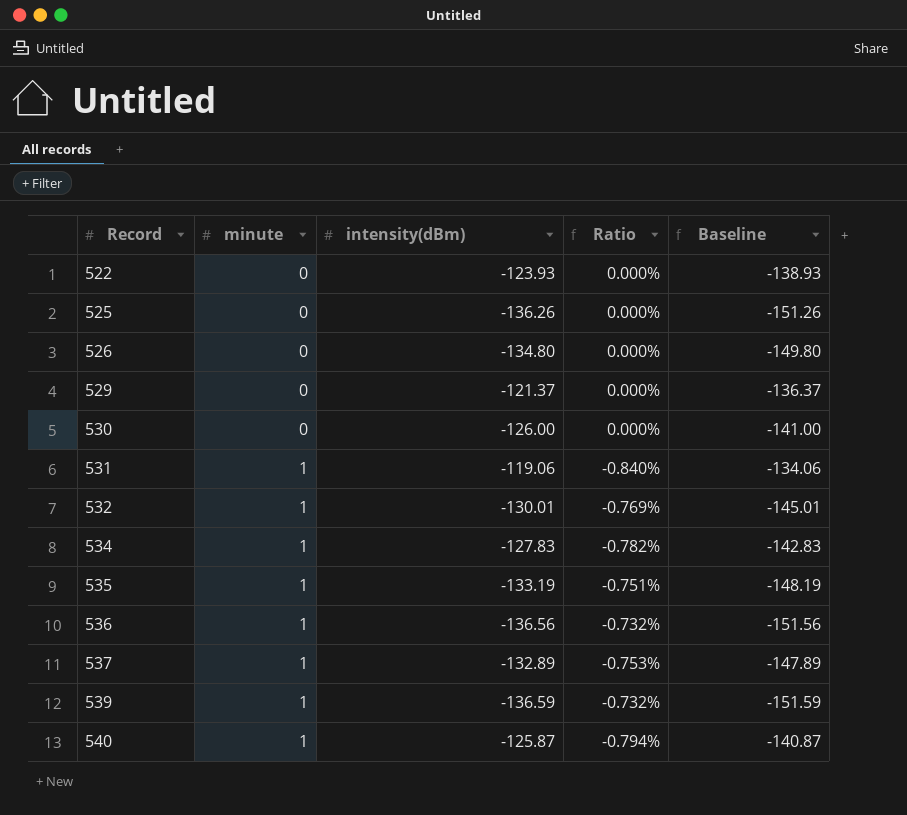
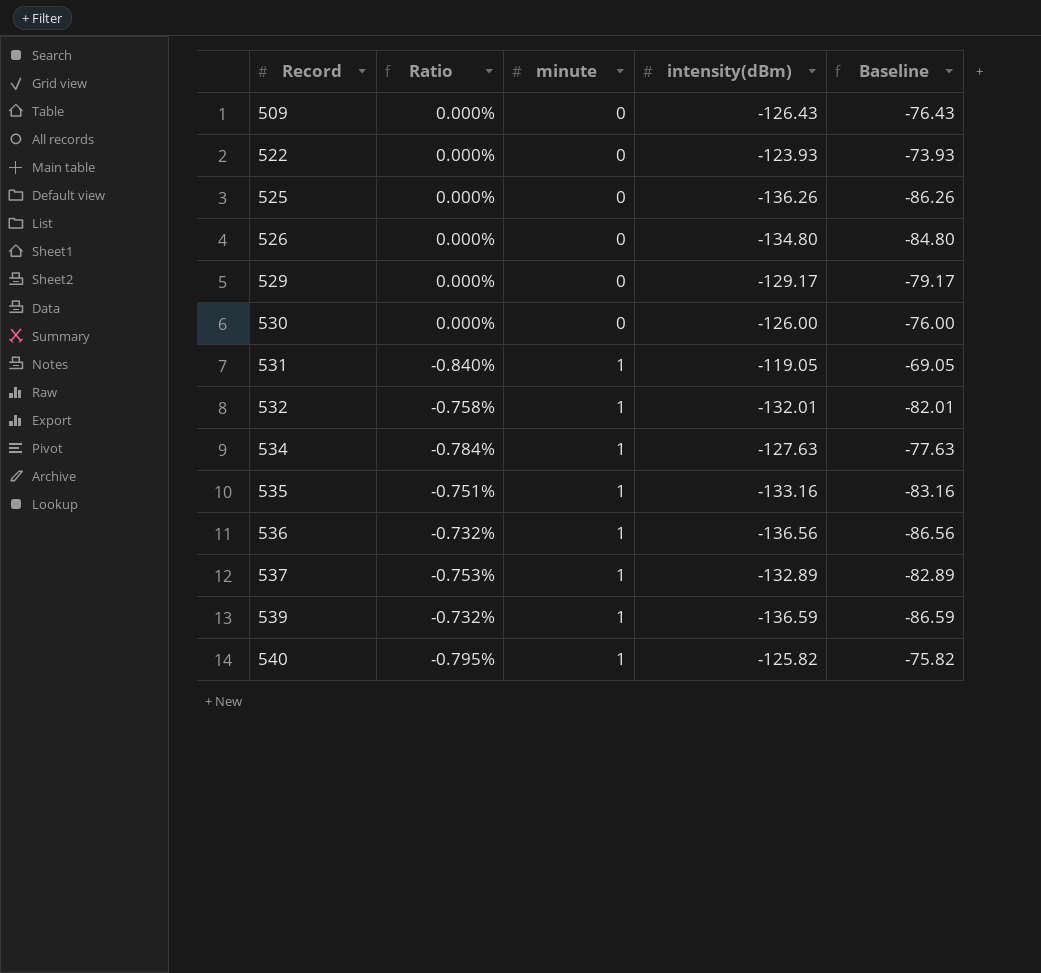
column Ratio | position: 4 -> 2
column Baseline | formula: [intensity(dBm)] - 15 -> [intensity(dBm)] + 50
row 509: none -> 0.000% | 0 | -126.43 | -76.43
529 | intensity(dBm): -121.37 -> -129.17
531 | intensity(dBm): -119.06 -> -119.05
532 | Ratio: -0.769% -> -0.758%
532 | intensity(dBm): -130.01 -> -132.01
534 | Ratio: -0.782% -> -0.784%
534 | intensity(dBm): -127.83 -> -127.63
535 | intensity(dBm): -133.19 -> -133.16
540 | Ratio: -0.794% -> -0.795%
540 | intensity(dBm): -125.87 -> -125.82

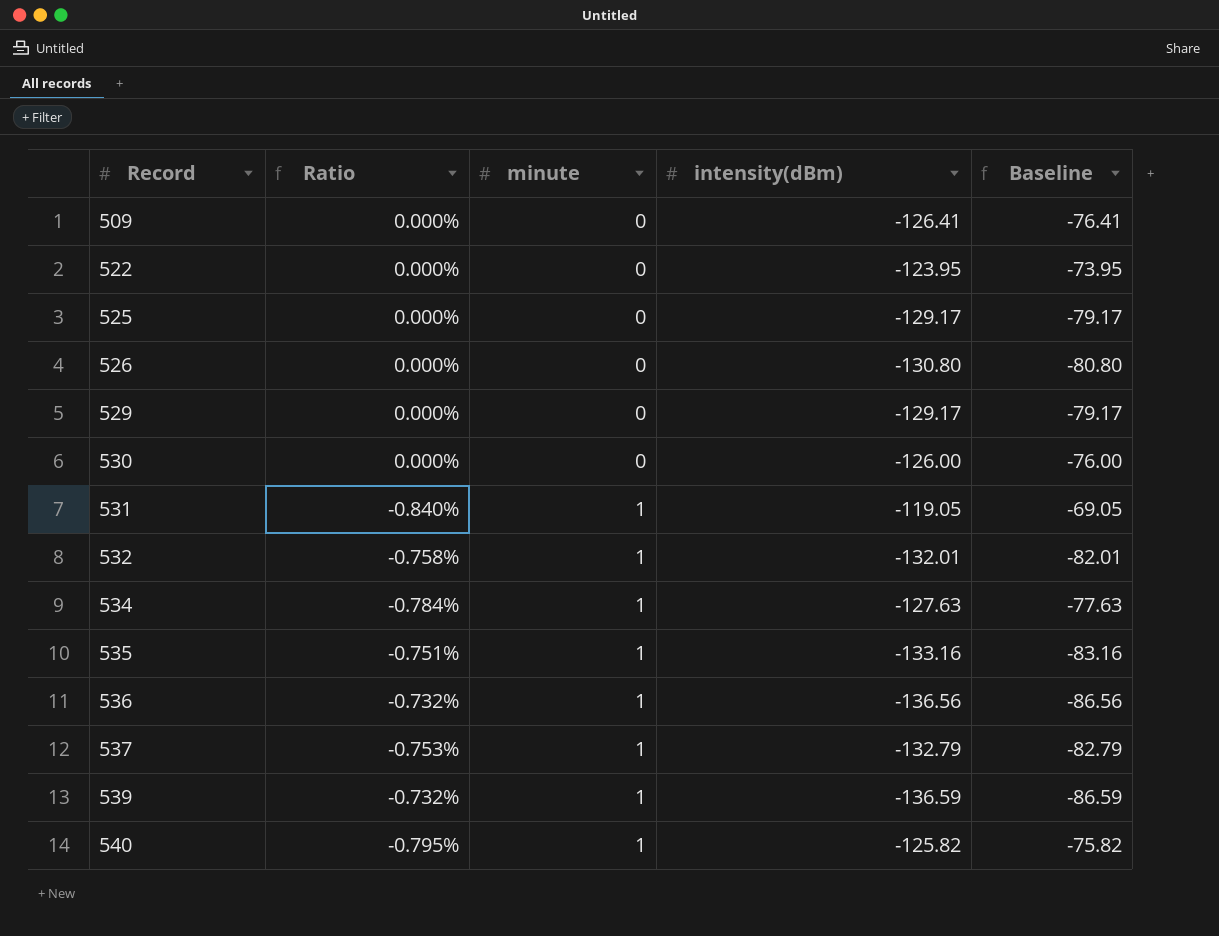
509 | intensity(dBm): -126.43 -> -126.41
509 | Baseline: -76.43 -> -76.41
522 | intensity(dBm): -123.93 -> -123.95
522 | Baseline: -73.93 -> -73.95
525 | intensity(dBm): -136.26 -> -129.17
525 | Baseline: -86.26 -> -79.17
526 | intensity(dBm): -134.80 -> -130.80
526 | Baseline: -84.80 -> -80.80
537 | intensity(dBm): -132.89 -> -132.79
537 | Baseline: -82.89 -> -82.79

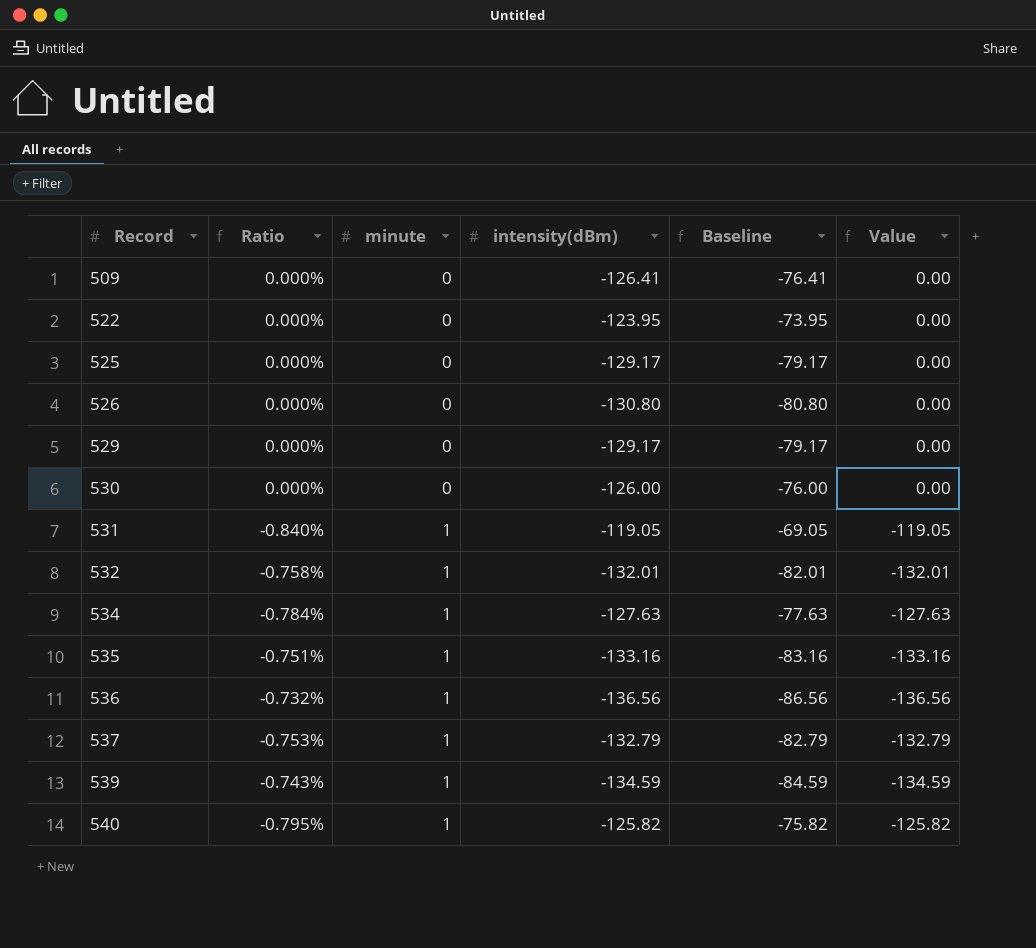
column Value | formula: none -> [minute] * [intensity(dBm)]
539 | Ratio: -0.732% -> -0.743%
539 | intensity(dBm): -136.59 -> -134.59
539 | Baseline: -86.59 -> -84.59

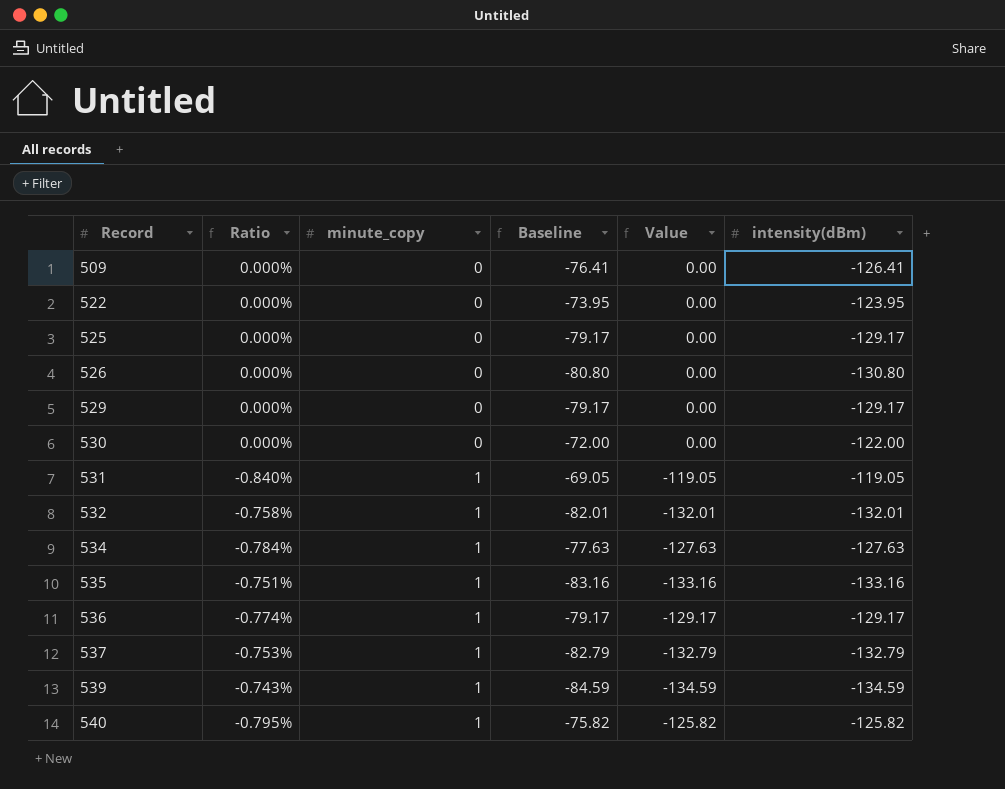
column name: minute -> minute_copy
column intensity(dBm) | position: 4 -> 6
530 | Baseline: -76.00 -> -72.00
530 | intensity(dBm): -126.00 -> -122.00
536 | Ratio: -0.732% -> -0.774%
536 | Baseline: -86.56 -> -79.17
536 | Value: -136.56 -> -129.17
536 | intensity(dBm): -136.56 -> -129.17

